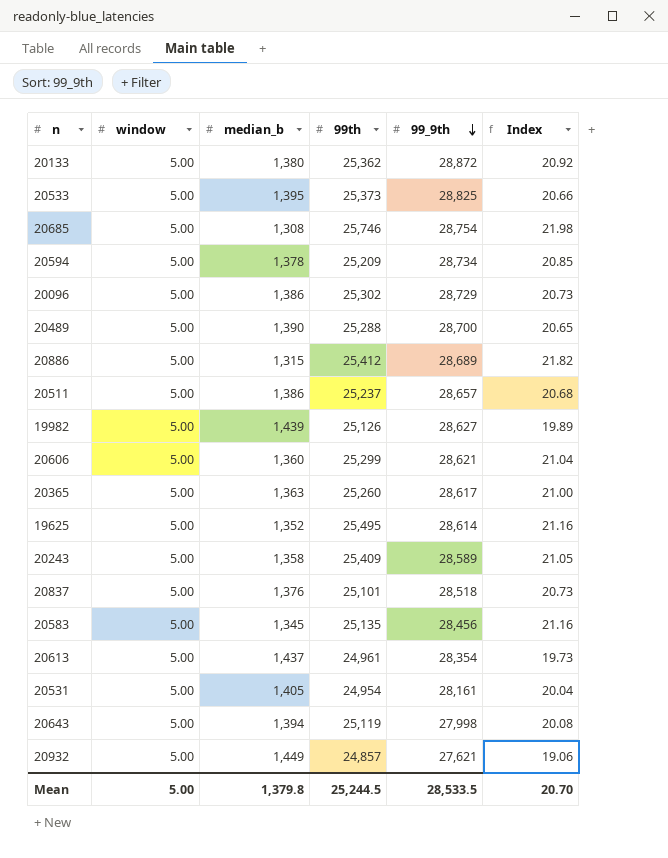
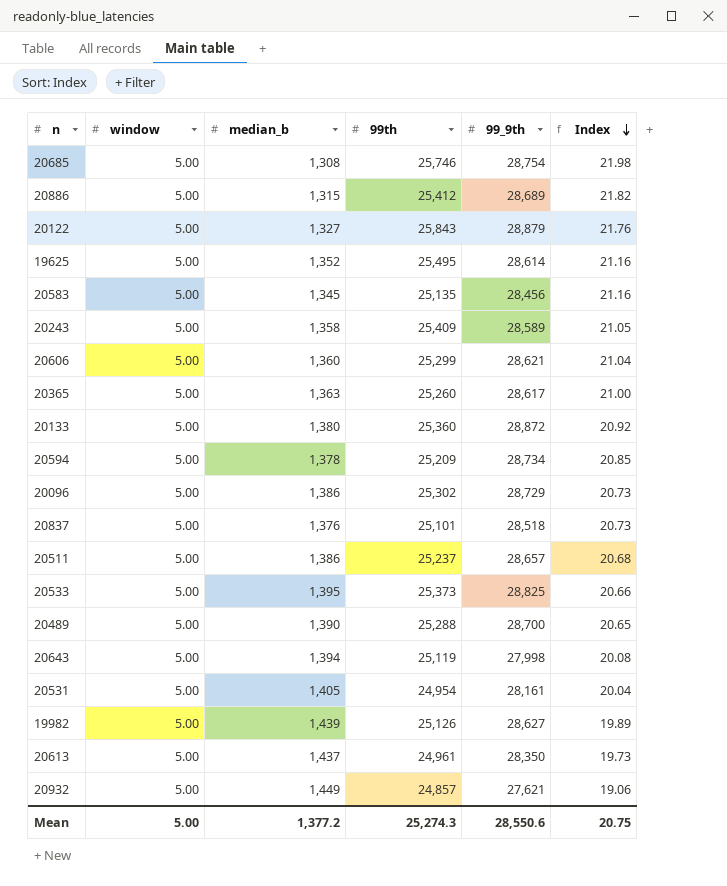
row order: 99_9th descending -> Index descending
row 20122: none -> 5.00 | 1,327 | 25,843 | 28,879 | 21.76
20133 | 99th: 25,362 -> 25,360
20613 | 99_9th: 28,354 -> 28,350
Mean | median_b: 1,379.8 -> 1,377.2
Mean | 99th: 25,244.5 -> 25,274.3
Mean | 99_9th: 28,533.5 -> 28,550.6
Mean | Index: 20.70 -> 20.75

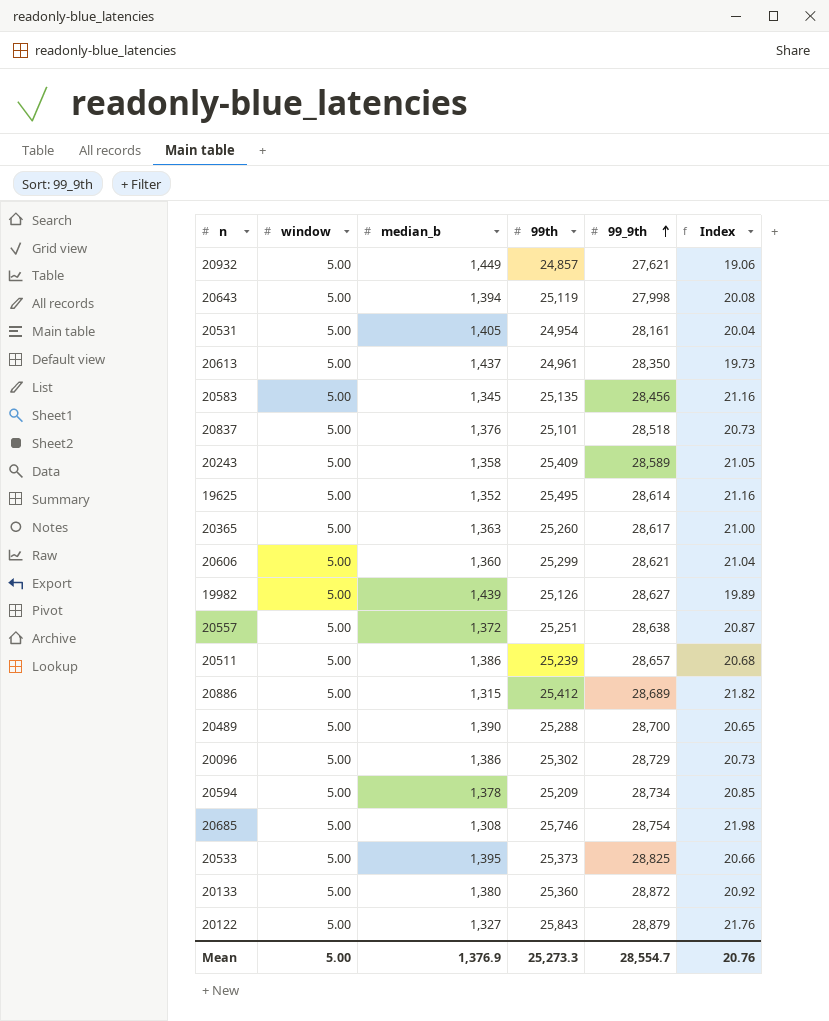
row order: Index descending -> 99_9th ascending
row 20557: none -> 5.00 | 1,372 | 25,251 | 28,638 | 20.87
20511 | 99th: 25,237 -> 25,239
Mean | median_b: 1,377.2 -> 1,376.9
Mean | 99th: 25,274.3 -> 25,273.3
Mean | 99_9th: 28,550.6 -> 28,554.7
Mean | Index: 20.75 -> 20.76

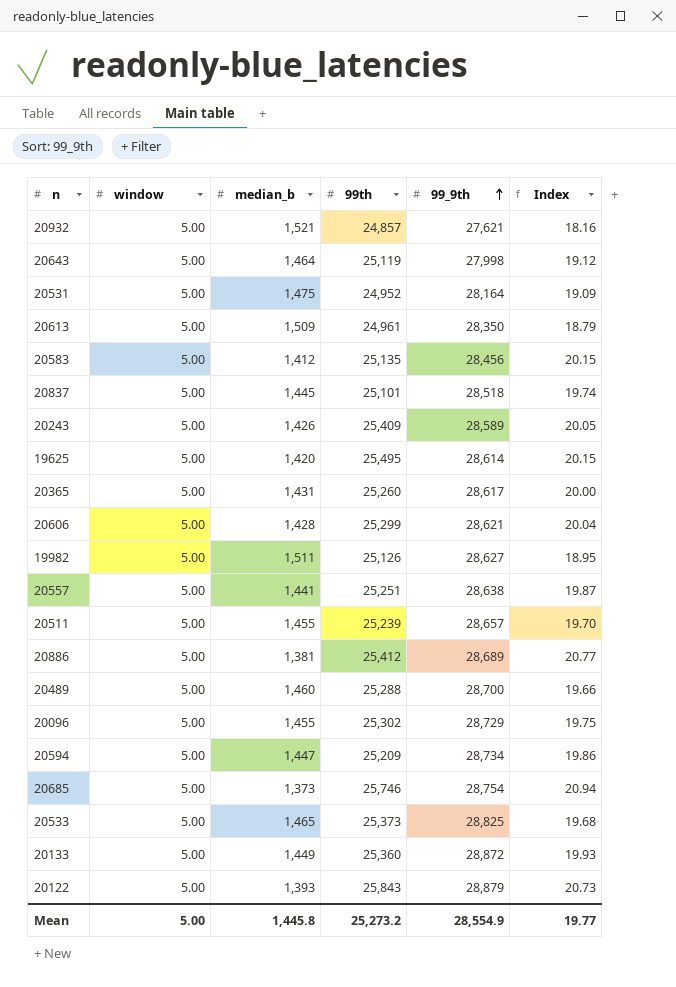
20932 | median_b: 1,449 -> 1,521
20932 | Index: 19.06 -> 18.16
20643 | median_b: 1,394 -> 1,464
20643 | Index: 20.08 -> 19.12
20531 | median_b: 1,405 -> 1,475
20531 | 99th: 24,954 -> 24,952
20531 | 99_9th: 28,161 -> 28,164
20531 | Index: 20.04 -> 19.09
20613 | median_b: 1,437 -> 1,509
20613 | Index: 19.73 -> 18.79
20583 | median_b: 1,345 -> 1,412
20583 | Index: 21.16 -> 20.15
20837 | median_b: 1,376 -> 1,445
20837 | Index: 20.73 -> 19.74
20243 | median_b: 1,358 -> 1,426
20243 | Index: 21.05 -> 20.05
19625 | median_b: 1,352 -> 1,420
19625 | Index: 21.16 -> 20.15
20365 | median_b: 1,363 -> 1,431
20365 | Index: 21.00 -> 20.00
20606 | median_b: 1,360 -> 1,428
20606 | Index: 21.04 -> 20.04
19982 | median_b: 1,439 -> 1,511
19982 | Index: 19.89 -> 18.95
20557 | median_b: 1,372 -> 1,441
20557 | Index: 20.87 -> 19.87
20511 | median_b: 1,386 -> 1,455
20511 | Index: 20.68 -> 19.70
20886 | median_b: 1,315 -> 1,381
20886 | Index: 21.82 -> 20.77
20489 | median_b: 1,390 -> 1,460
20489 | Index: 20.65 -> 19.66
20096 | median_b: 1,386 -> 1,455
20096 | Index: 20.73 -> 19.75
20594 | median_b: 1,378 -> 1,447
20594 | Index: 20.85 -> 19.86
20685 | median_b: 1,308 -> 1,373
20685 | Index: 21.98 -> 20.94
20533 | median_b: 1,395 -> 1,465
20533 | Index: 20.66 -> 19.68
20133 | median_b: 1,380 -> 1,449
20133 | Index: 20.92 -> 19.93
20122 | median_b: 1,327 -> 1,393
20122 | Index: 21.76 -> 20.73
Mean | median_b: 1,376.9 -> 1,445.8
Mean | 99th: 25,273.3 -> 25,273.2
Mean | 99_9th: 28,554.7 -> 28,554.9
Mean | Index: 20.76 -> 19.77

